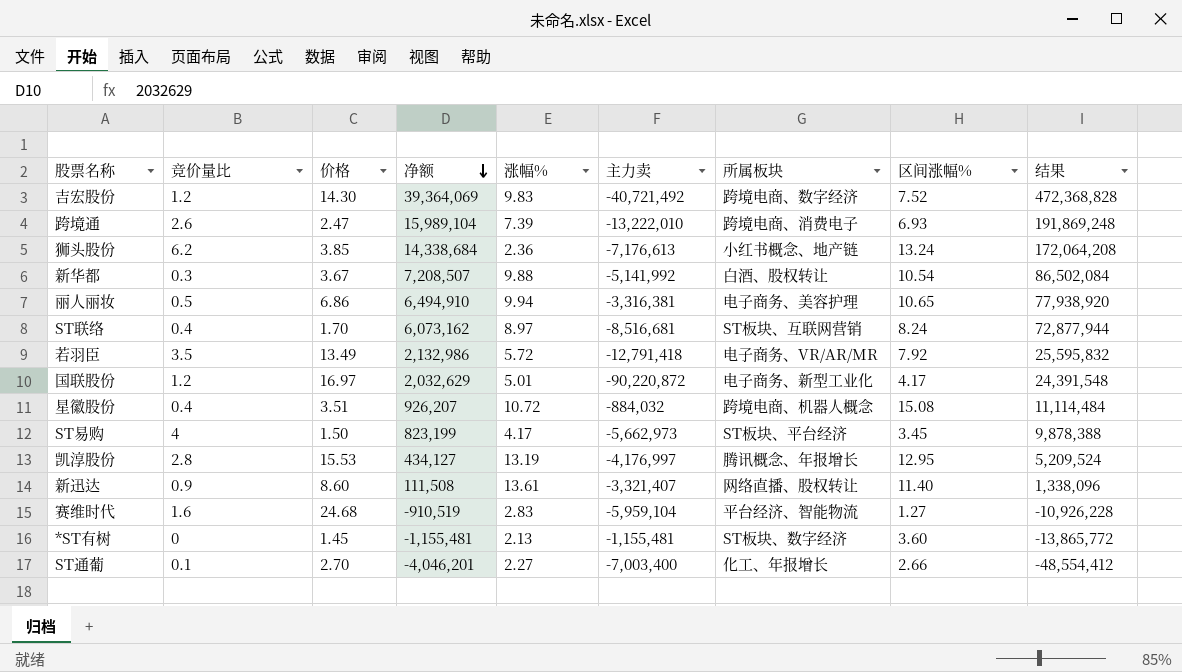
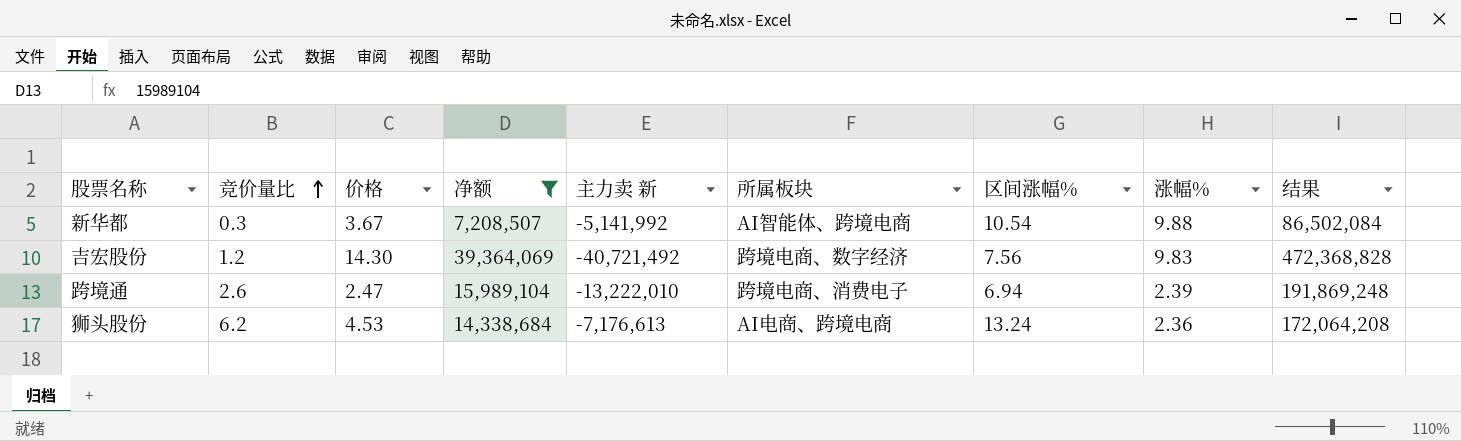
filter: none -> 净额 >= 7,208,507
row order: 净额 descending -> 竞价量比 ascending
column name: 主力卖 -> 主力卖 新
column 涨幅% | position: 5 -> 8
新华都 | 所属板块: 白酒、股权转让 -> AI智能体、跨境电商
吉宏股份 | 区间涨幅%: 7.52 -> 7.56
跨境通 | 区间涨幅%: 6.93 -> 6.94
跨境通 | 涨幅%: 7.39 -> 2.39
狮头股份 | 价格: 3.85 -> 4.53
狮头股份 | 所属板块: 小红书概念、地产链 -> AI电商、跨境电商

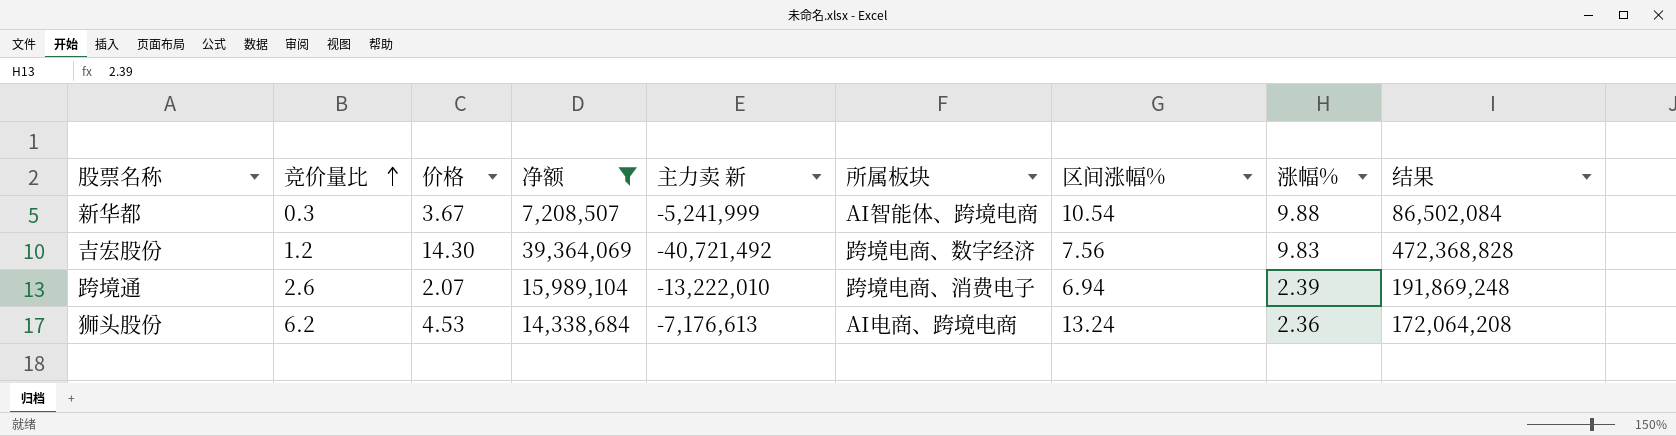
新华都 | 主力卖 新: -5,141,992 -> -5,241,999
跨境通 | 价格: 2.47 -> 2.07

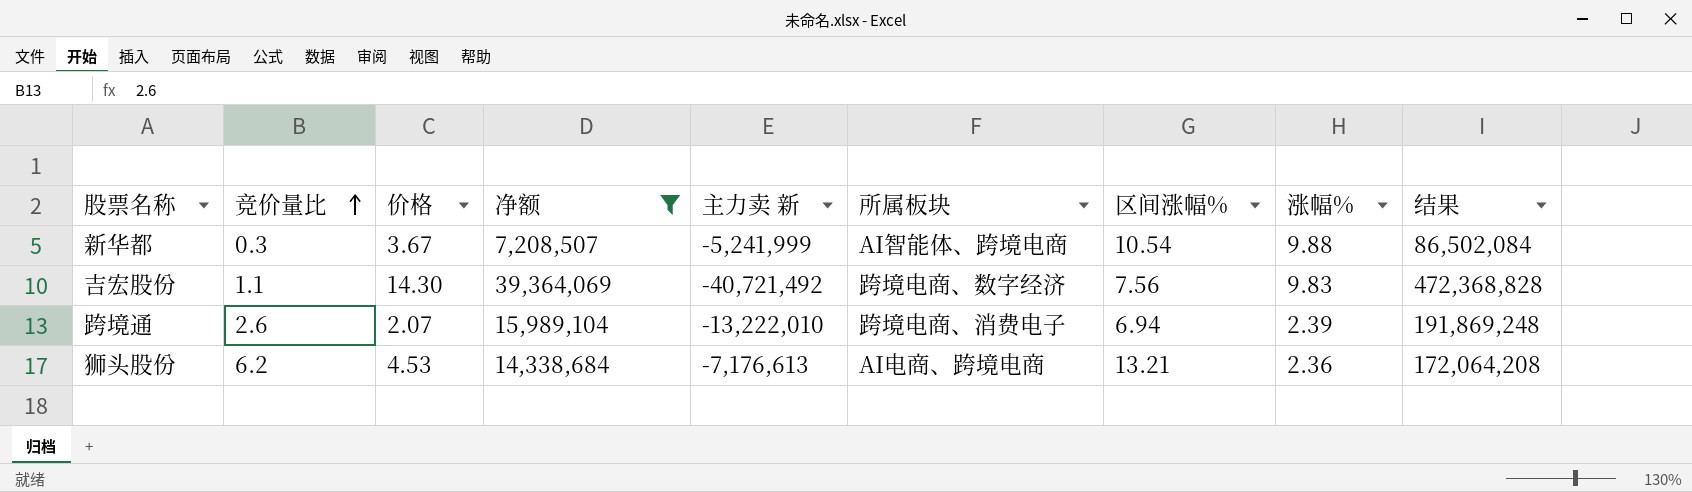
吉宏股份 | 竞价量比: 1.2 -> 1.1
狮头股份 | 区间涨幅%: 13.24 -> 13.21

